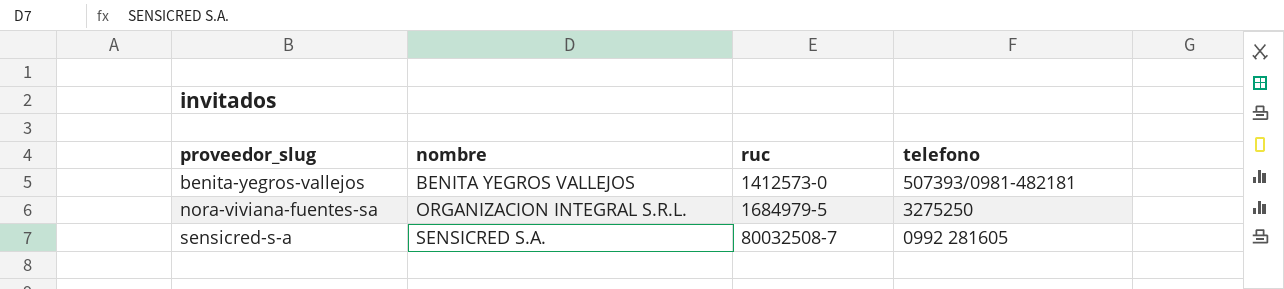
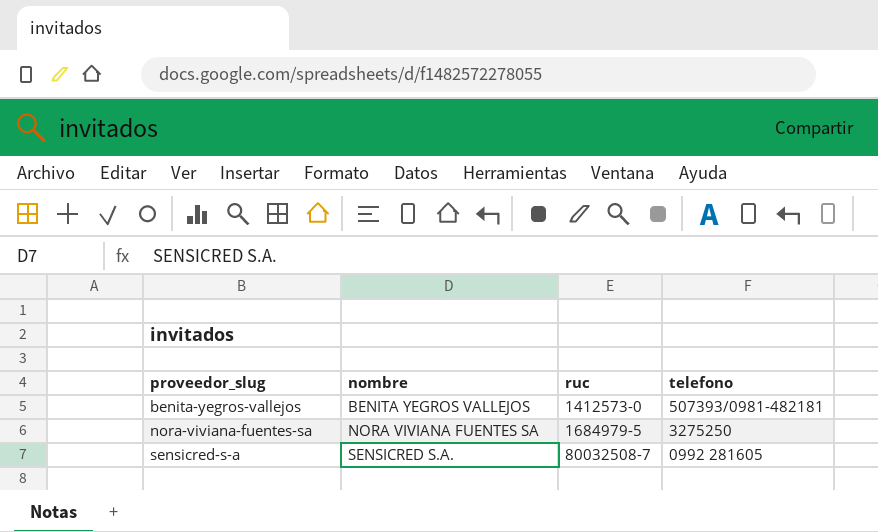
nora-viviana-fuentes-sa | nombre: ORGANIZACION INTEGRAL S.R.L. -> NORA VIVIANA FUENTES SA

